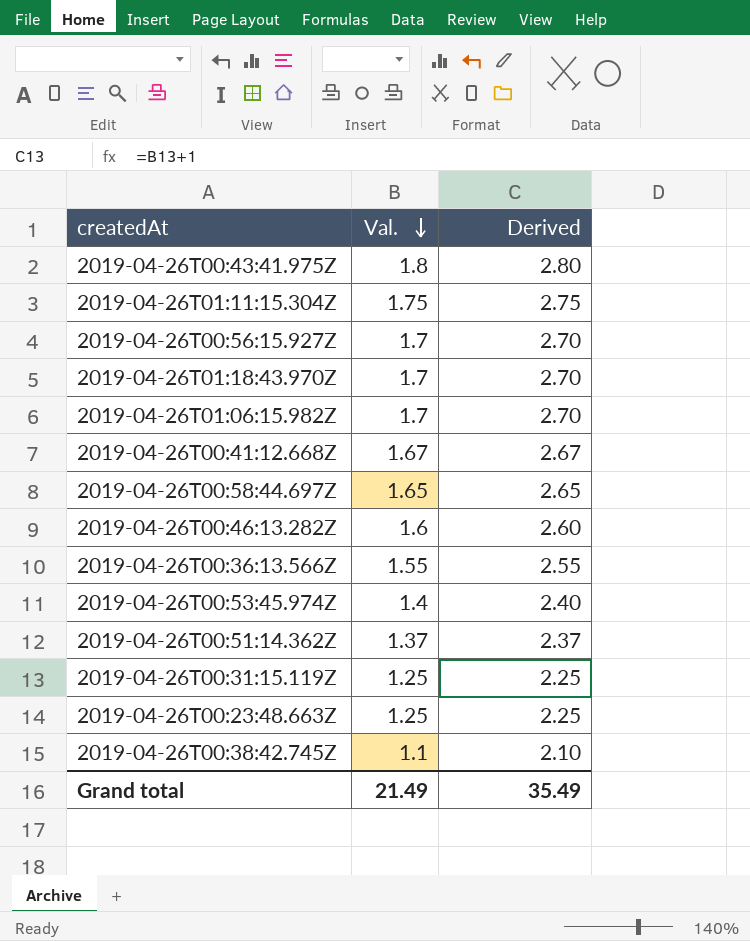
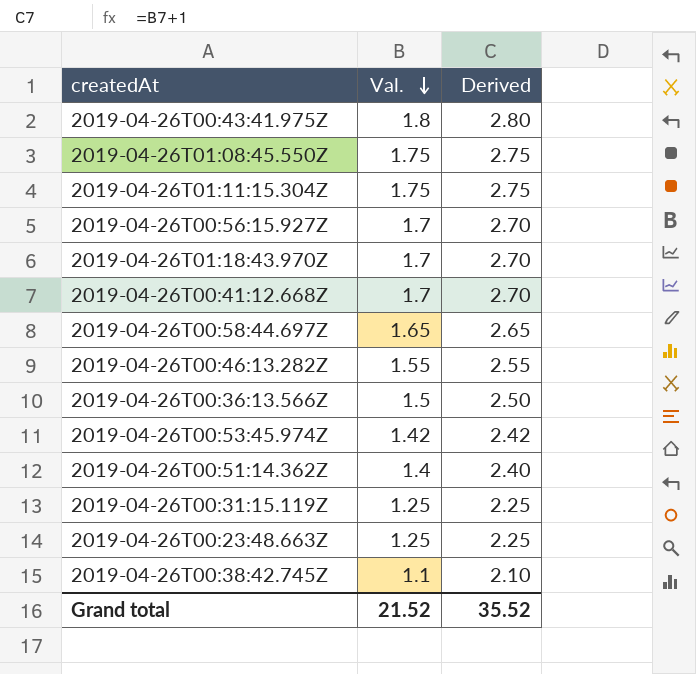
row 2019-04-26T01:06:15.982Z: 1.7 | 2.70 -> none
row 2019-04-26T01:08:45.550Z: none -> 1.75 | 2.75
2019-04-26T00:41:12.668Z | Val.: 1.67 -> 1.7
2019-04-26T00:41:12.668Z | Derived: 2.67 -> 2.70
2019-04-26T00:46:13.282Z | Val.: 1.6 -> 1.55
2019-04-26T00:46:13.282Z | Derived: 2.60 -> 2.55
2019-04-26T00:36:13.566Z | Val.: 1.55 -> 1.5
2019-04-26T00:36:13.566Z | Derived: 2.55 -> 2.50
2019-04-26T00:53:45.974Z | Val.: 1.4 -> 1.42
2019-04-26T00:53:45.974Z | Derived: 2.40 -> 2.42
2019-04-26T00:51:14.362Z | Val.: 1.37 -> 1.4
2019-04-26T00:51:14.362Z | Derived: 2.37 -> 2.40
Grand total | Val.: 21.49 -> 21.52
Grand total | Derived: 35.49 -> 35.52

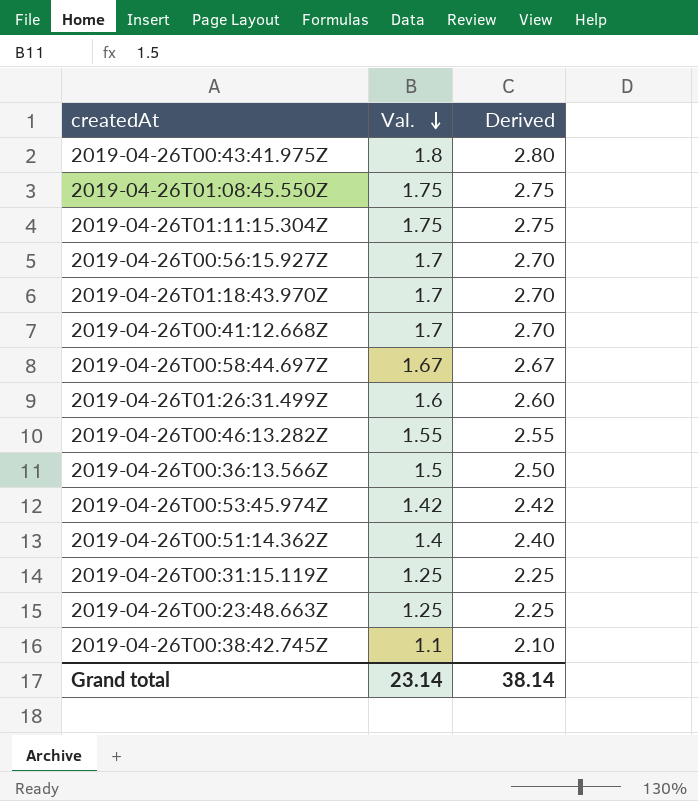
2019-04-26T00:58:44.697Z | Val.: 1.65 -> 1.67
2019-04-26T00:58:44.697Z | Derived: 2.65 -> 2.67
row 2019-04-26T01:26:31.499Z: none -> 1.6 | 2.60
Grand total | Val.: 21.52 -> 23.14
Grand total | Derived: 35.52 -> 38.14

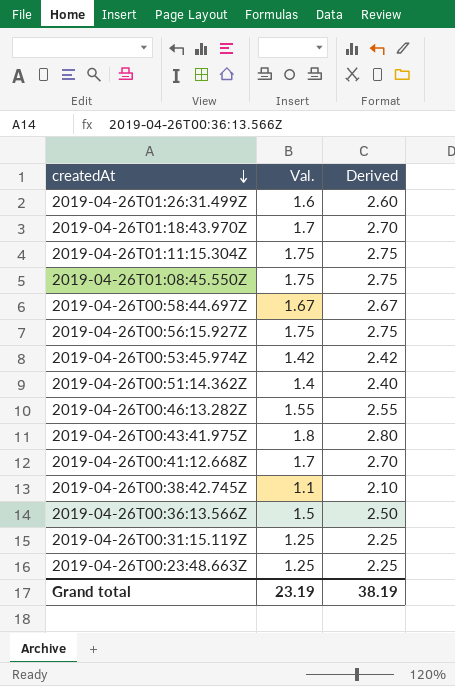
row order: Val. descending -> createdAt descending
2019-04-26T00:56:15.927Z | Val.: 1.7 -> 1.75
2019-04-26T00:56:15.927Z | Derived: 2.70 -> 2.75
Grand total | Val.: 23.14 -> 23.19
Grand total | Derived: 38.14 -> 38.19

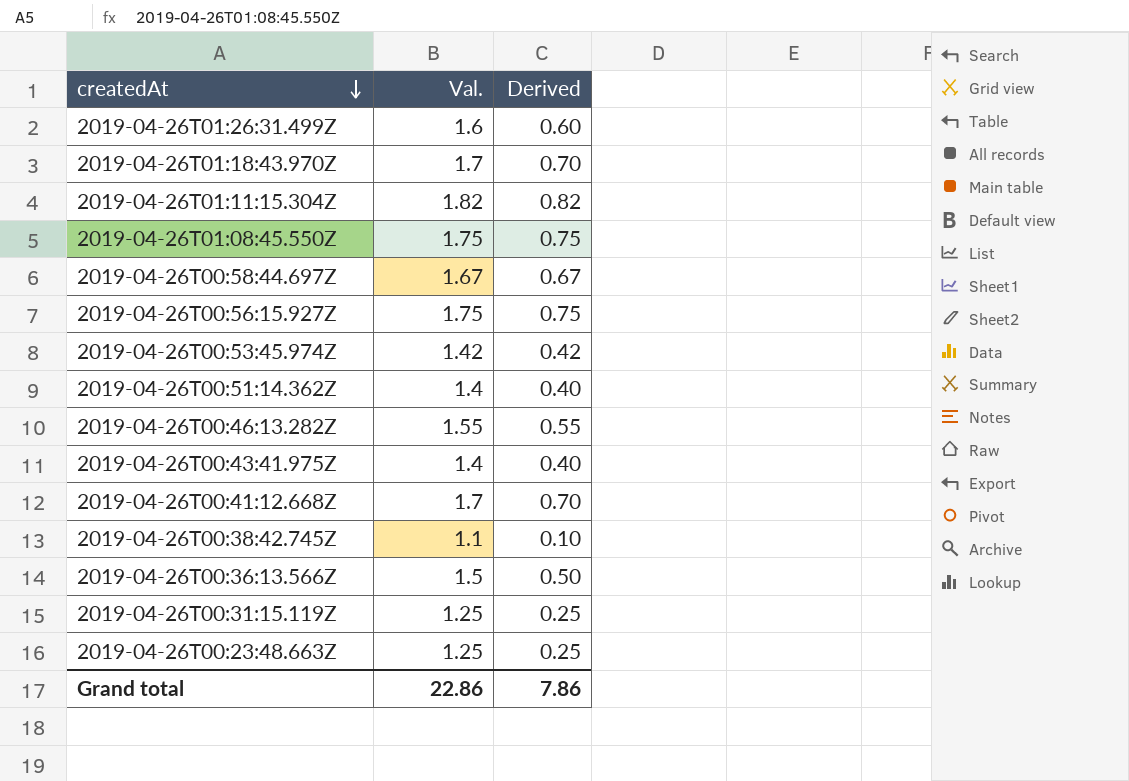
column Derived | formula: [Val.] + 1 -> [Val.] - 1
2019-04-26T01:11:15.304Z | Val.: 1.75 -> 1.82
2019-04-26T00:43:41.975Z | Val.: 1.8 -> 1.4
Grand total | Val.: 23.19 -> 22.86
Grand total | Derived: 38.19 -> 7.86

